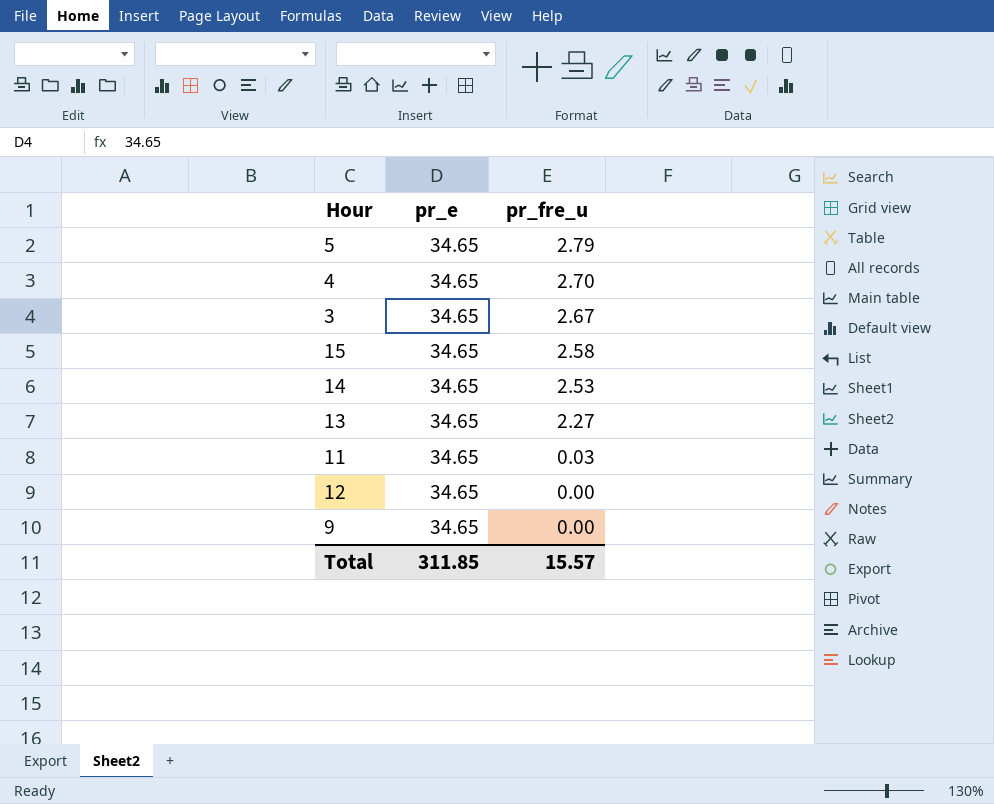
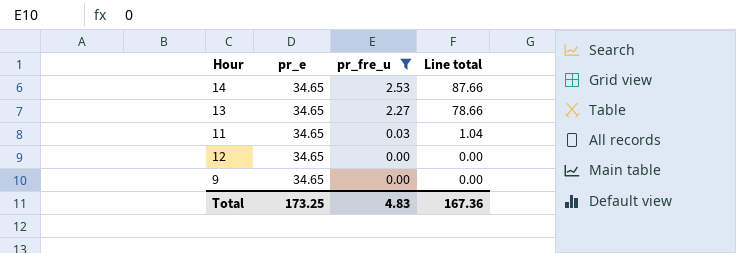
filter: none -> pr_fre_u <= 2.53
column Line total | formula: none -> [pr_e] * [pr_fre_u]
Total | pr_e: 311.85 -> 173.25
Total | pr_fre_u: 15.57 -> 4.83

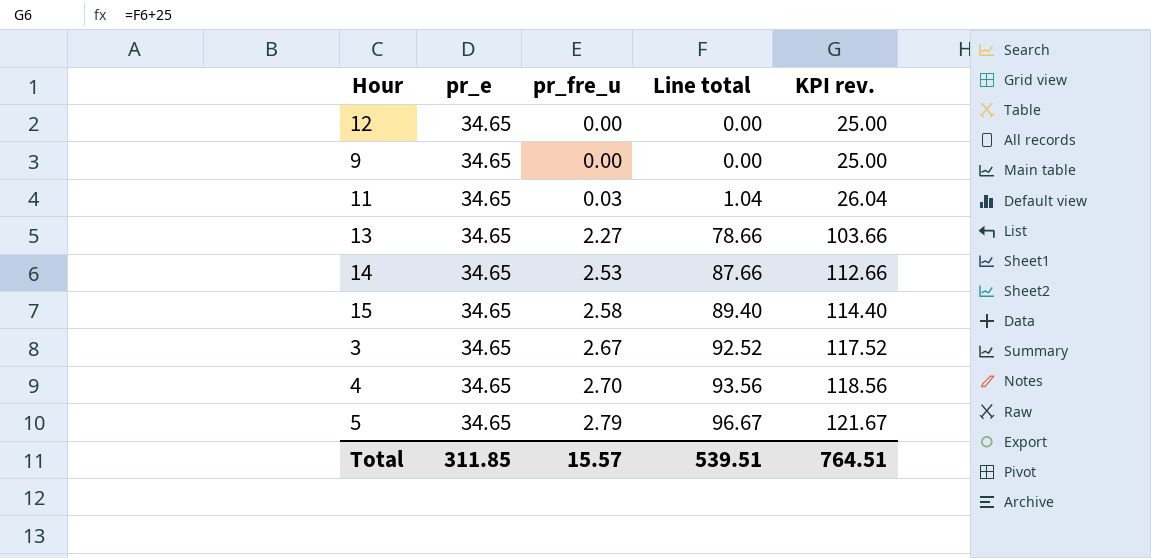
filter: pr_fre_u <= 2.53 -> none
row order: pr_fre_u descending -> pr_fre_u ascending
column KPI rev. | formula: none -> [Line total] + 25
Total | pr_e: 173.25 -> 311.85
Total | pr_fre_u: 4.83 -> 15.57
Total | Line total: 167.36 -> 539.51

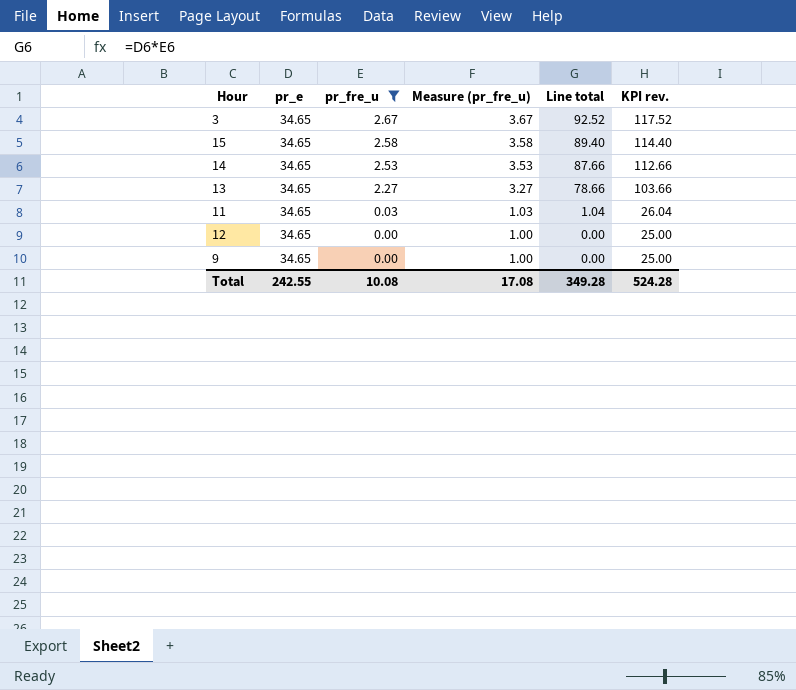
filter: none -> pr_fre_u <= 2.67
row order: pr_fre_u ascending -> pr_fre_u descending
column Measure (pr_fre_u) | formula: none -> [pr_fre_u] + 1
Total | pr_e: 311.85 -> 242.55
Total | pr_fre_u: 15.57 -> 10.08
Total | Line total: 539.51 -> 349.28
Total | KPI rev.: 764.51 -> 524.28

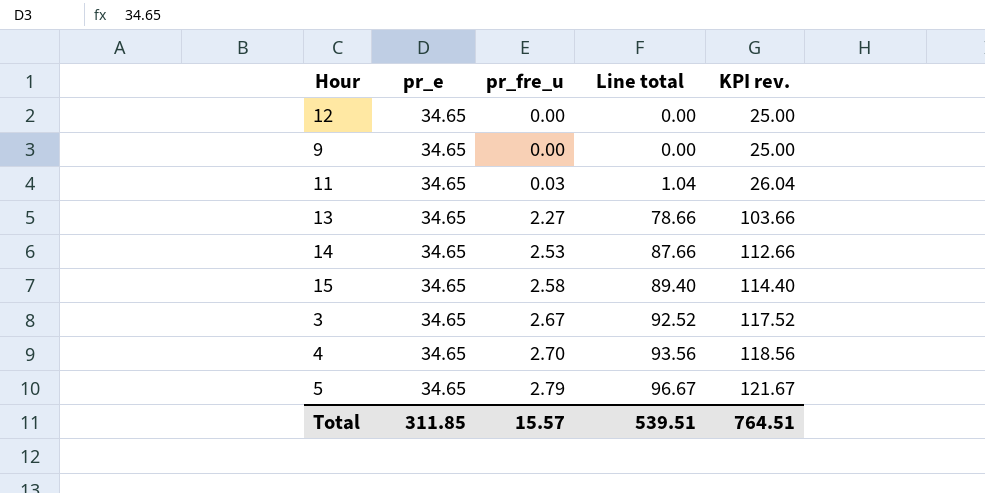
filter: pr_fre_u <= 2.67 -> none
row order: pr_fre_u descending -> pr_fre_u ascending
column Measure (pr_fre_u) | formula: [pr_fre_u] + 1 -> none
Total | pr_e: 242.55 -> 311.85
Total | pr_fre_u: 10.08 -> 15.57
Total | Line total: 349.28 -> 539.51
Total | KPI rev.: 524.28 -> 764.51

